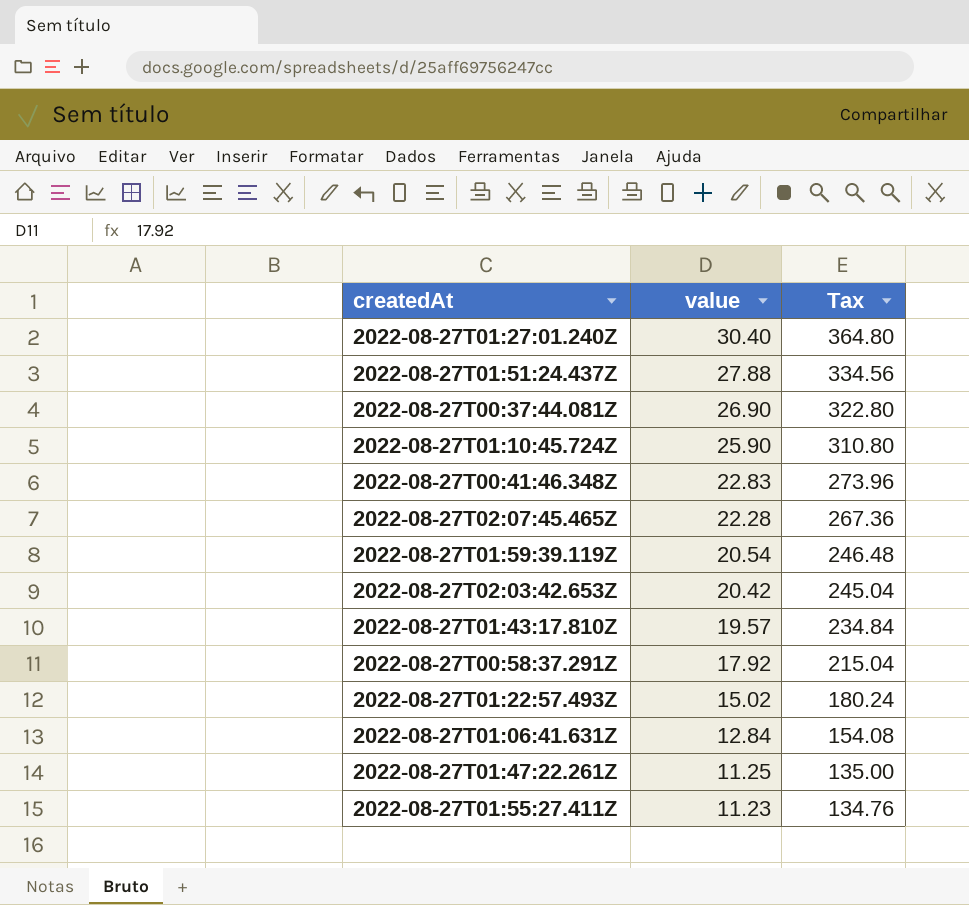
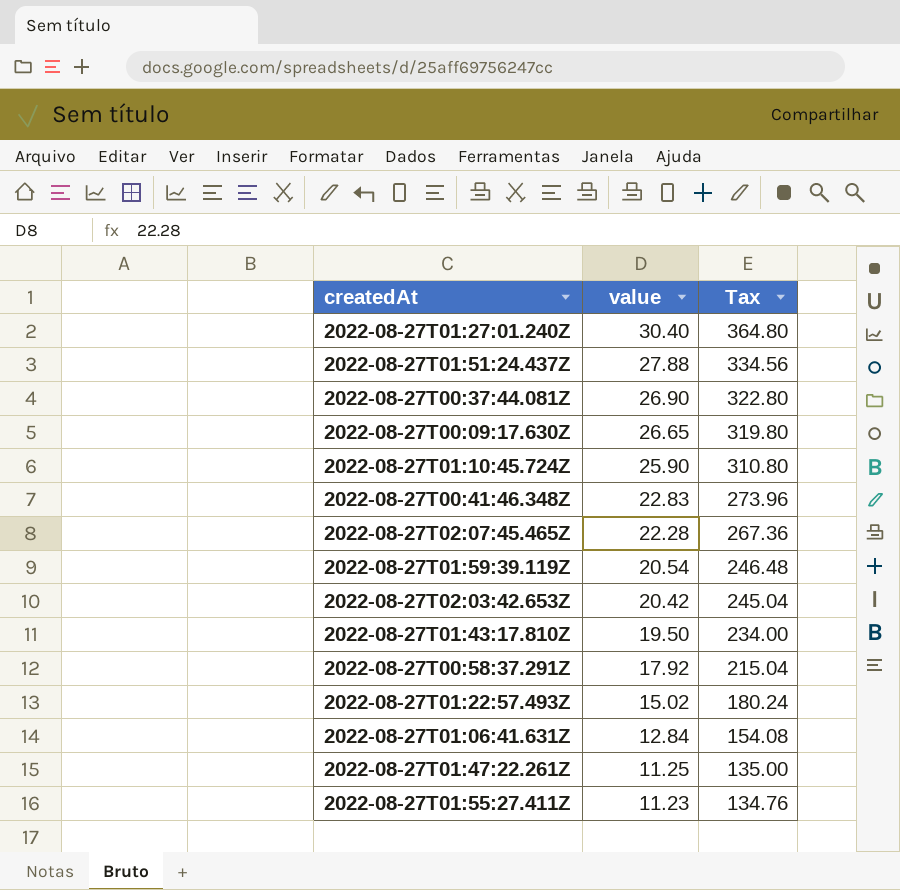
row 2022-08-27T00:09:17.630Z: none -> 26.65 | 319.80
2022-08-27T01:43:17.810Z | value: 19.57 -> 19.50
2022-08-27T01:43:17.810Z | Tax: 234.84 -> 234.00

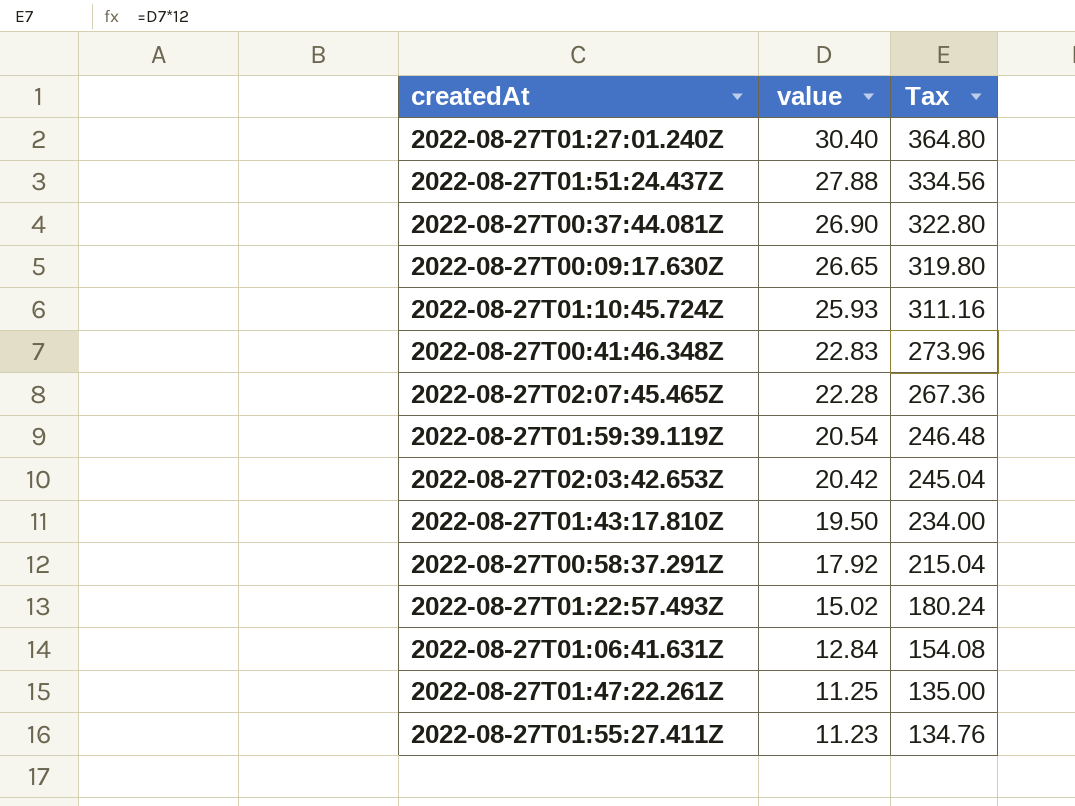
2022-08-27T01:10:45.724Z | value: 25.90 -> 25.93
2022-08-27T01:10:45.724Z | Tax: 310.80 -> 311.16

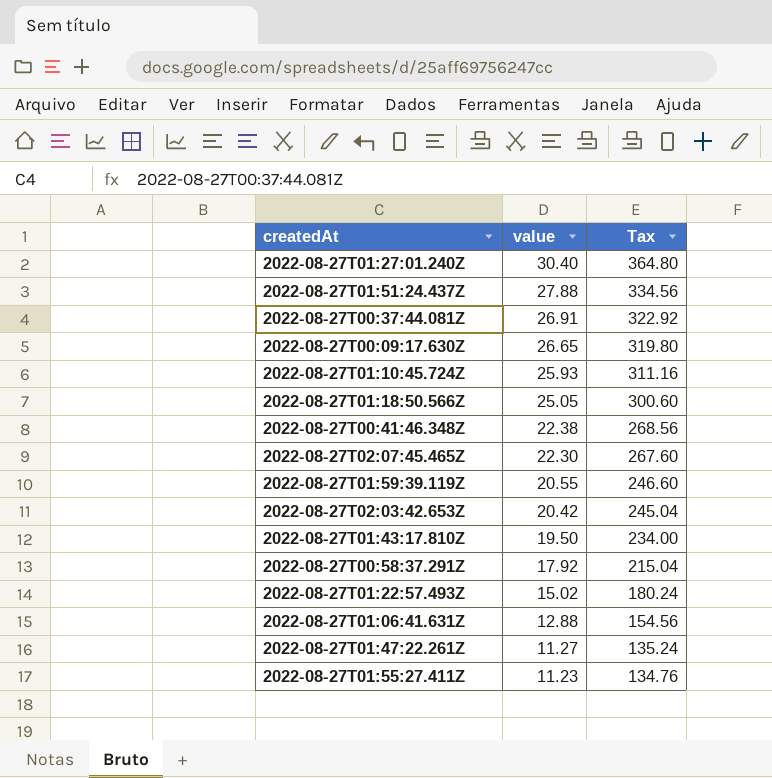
2022-08-27T00:37:44.081Z | value: 26.90 -> 26.91
2022-08-27T00:37:44.081Z | Tax: 322.80 -> 322.92
row 2022-08-27T01:18:50.566Z: none -> 25.05 | 300.60
2022-08-27T00:41:46.348Z | value: 22.83 -> 22.38
2022-08-27T00:41:46.348Z | Tax: 273.96 -> 268.56
2022-08-27T02:07:45.465Z | value: 22.28 -> 22.30
2022-08-27T02:07:45.465Z | Tax: 267.36 -> 267.60
2022-08-27T01:59:39.119Z | value: 20.54 -> 20.55
2022-08-27T01:59:39.119Z | Tax: 246.48 -> 246.60
2022-08-27T01:06:41.631Z | value: 12.84 -> 12.88
2022-08-27T01:06:41.631Z | Tax: 154.08 -> 154.56
2022-08-27T01:47:22.261Z | value: 11.25 -> 11.27
2022-08-27T01:47:22.261Z | Tax: 135.00 -> 135.24

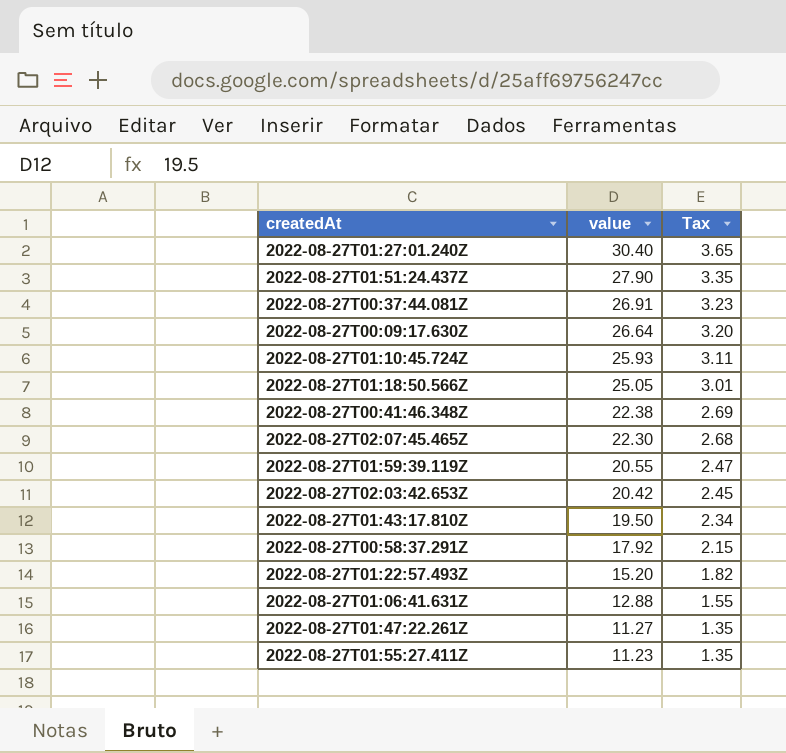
column Tax | formula: [value] * 12 -> [value] * 0.12
2022-08-27T01:51:24.437Z | value: 27.88 -> 27.90
2022-08-27T00:09:17.630Z | value: 26.65 -> 26.64
2022-08-27T01:22:57.493Z | value: 15.02 -> 15.20

